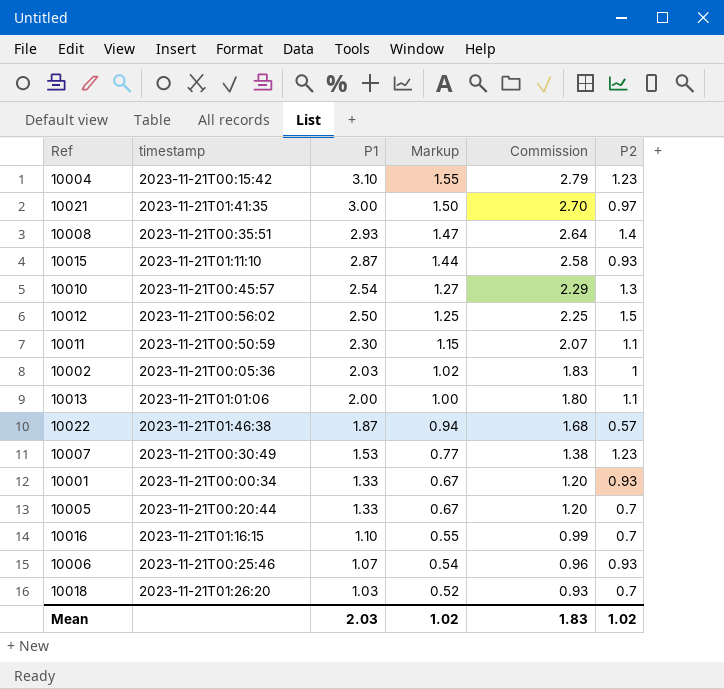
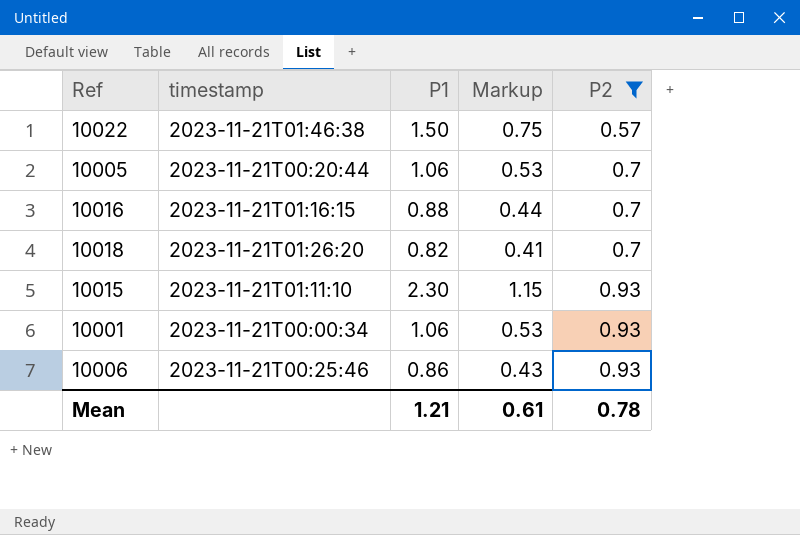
filter: none -> P2 <= 0.93
row order: P1 descending -> P2 ascending
column Commission | formula: [P1] * 0.9 -> none
10022 | P1: 1.87 -> 1.50
10022 | Markup: 0.94 -> 0.75
10005 | P1: 1.33 -> 1.06
10005 | Markup: 0.67 -> 0.53
10016 | P1: 1.10 -> 0.88
10016 | Markup: 0.55 -> 0.44
10018 | P1: 1.03 -> 0.82
10018 | Markup: 0.52 -> 0.41
10015 | P1: 2.87 -> 2.30
10015 | Markup: 1.44 -> 1.15
10001 | P1: 1.33 -> 1.06
10001 | Markup: 0.67 -> 0.53
10006 | P1: 1.07 -> 0.86
10006 | Markup: 0.54 -> 0.43
Mean | P1: 2.03 -> 1.21
Mean | Markup: 1.02 -> 0.61
Mean | P2: 1.02 -> 0.78

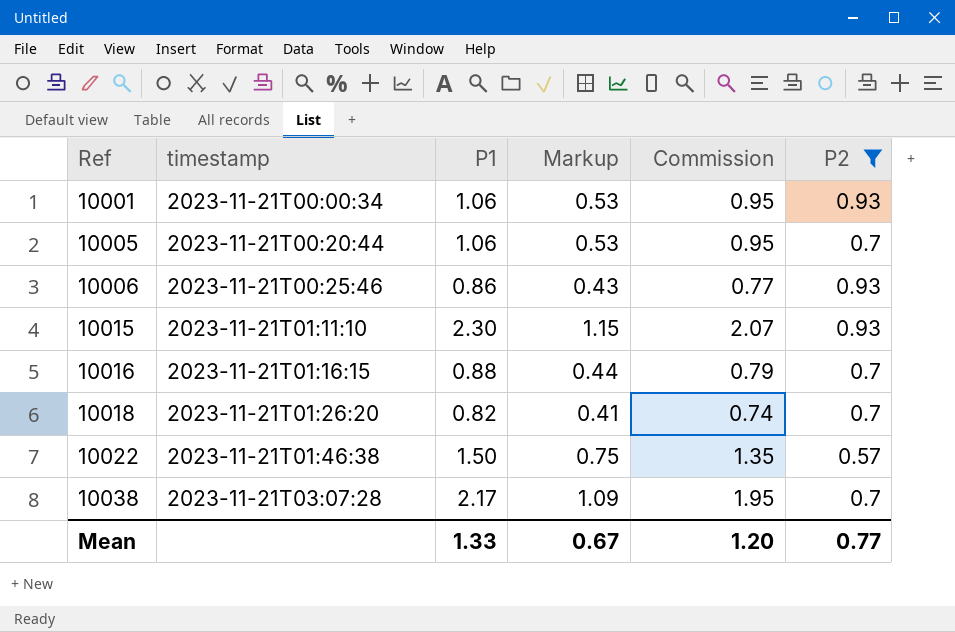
row order: P2 ascending -> Ref ascending
column Commission | formula: none -> [P1] * 0.9
row 10038: none -> 2023-11-21T03:07:28 | 2.17 | 1.09 | 1.95 | 0.7
Mean | P1: 1.21 -> 1.33
Mean | Markup: 0.61 -> 0.67
Mean | P2: 0.78 -> 0.77

